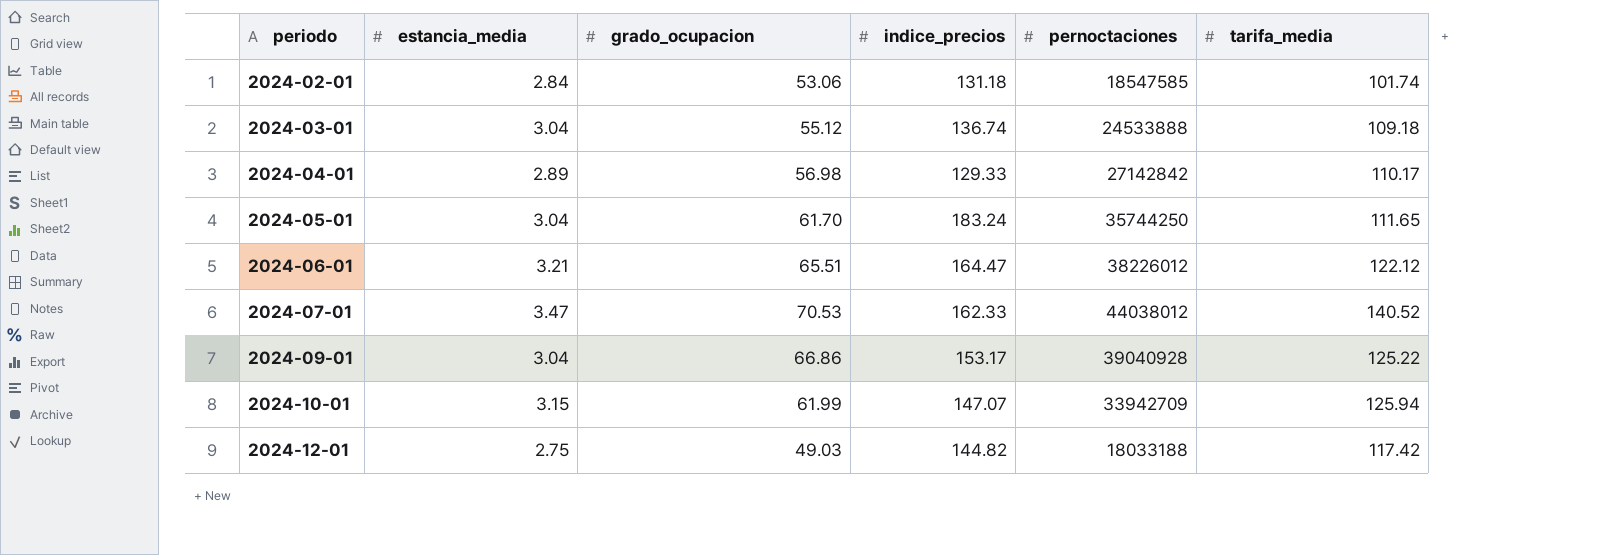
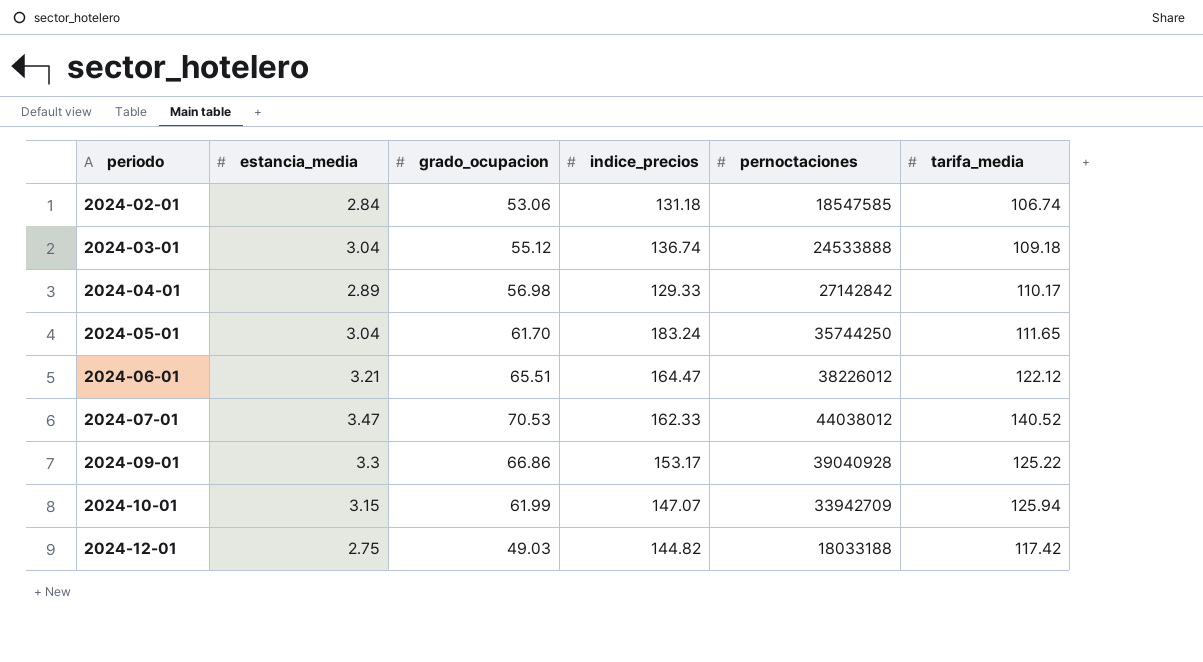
2024-02-01 | tarifa_media: 101.74 -> 106.74
2024-09-01 | estancia_media: 3.04 -> 3.3

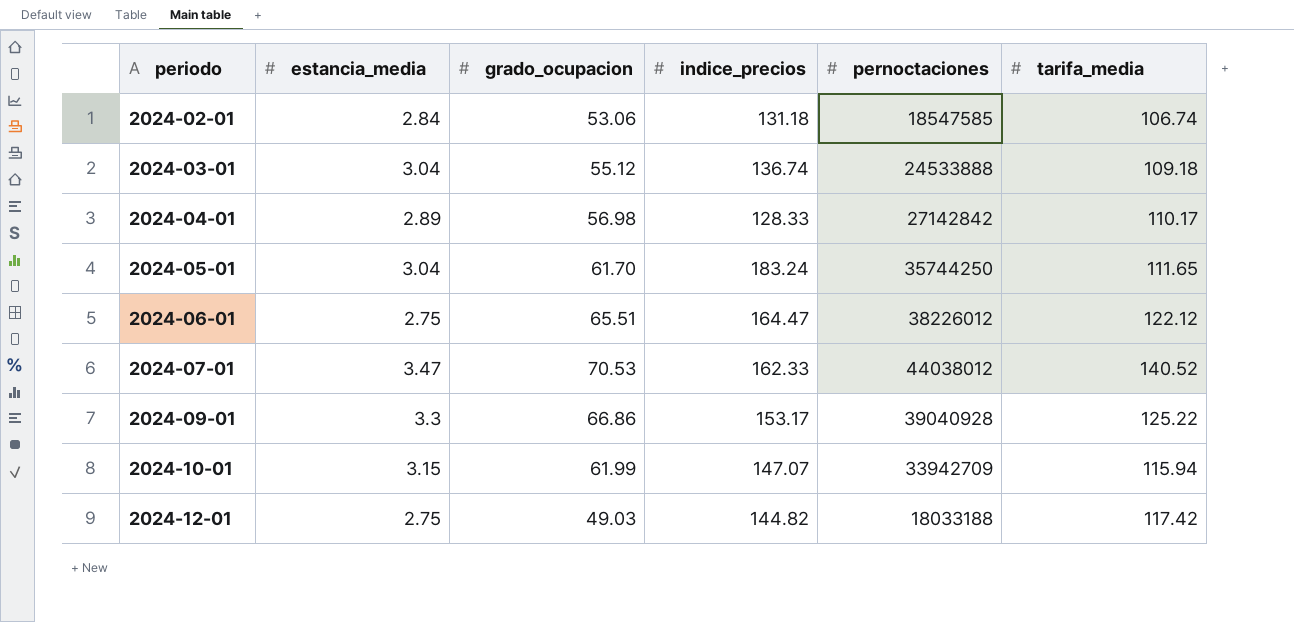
2024-04-01 | indice_precios: 129.33 -> 128.33
2024-06-01 | estancia_media: 3.21 -> 2.75
2024-10-01 | tarifa_media: 125.94 -> 115.94

